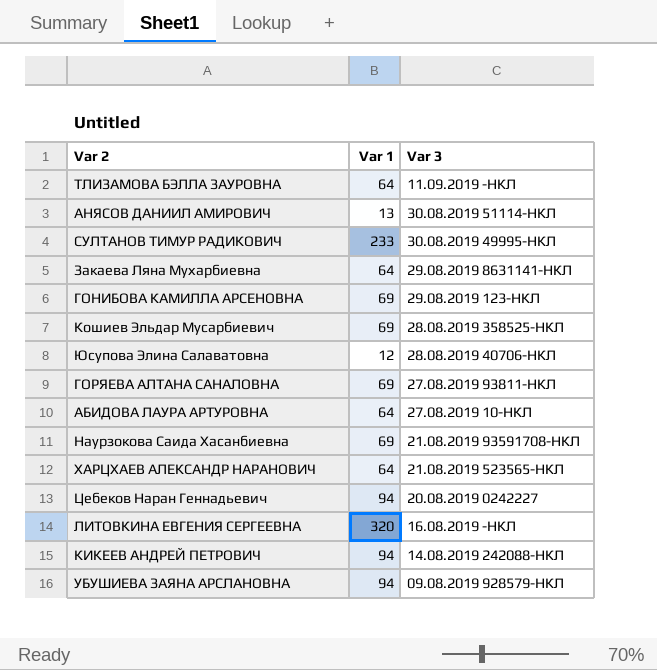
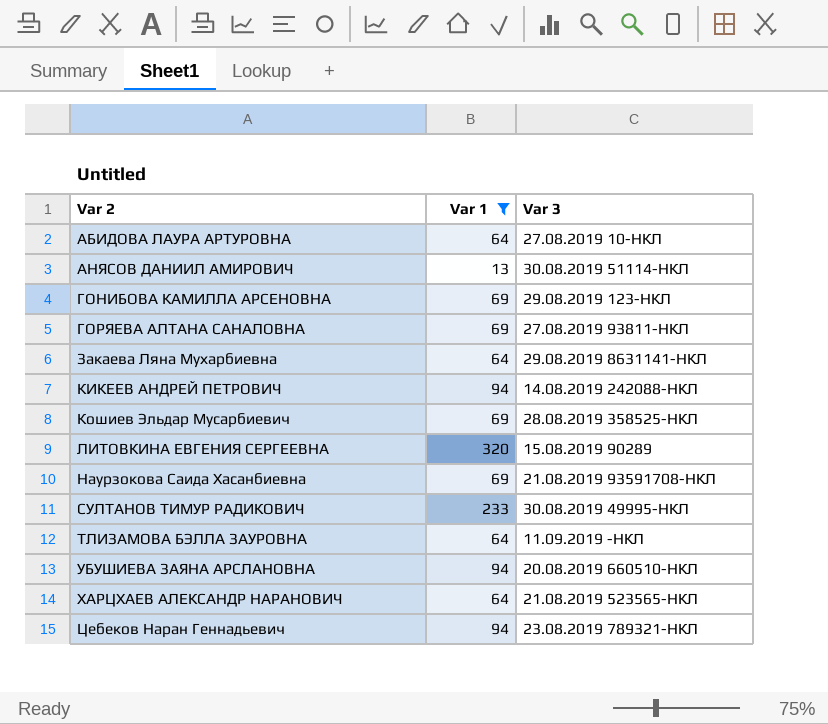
filter: none -> Var 1 != 12
row order: Var 3 descending -> Var 2 ascending
ЛИТОВКИНА ЕВГЕНИЯ СЕРГЕЕВНА | Var 3: 16.08.2019 -НКЛ -> 15.08.2019 90289
УБУШИЕВА ЗАЯНА АРСЛАНОВНА | Var 3: 09.08.2019 928579-НКЛ -> 20.08.2019 660510-НКЛ
Цебеков Наран Геннадьевич | Var 3: 20.08.2019 0242227 -> 23.08.2019 789321-НКЛ

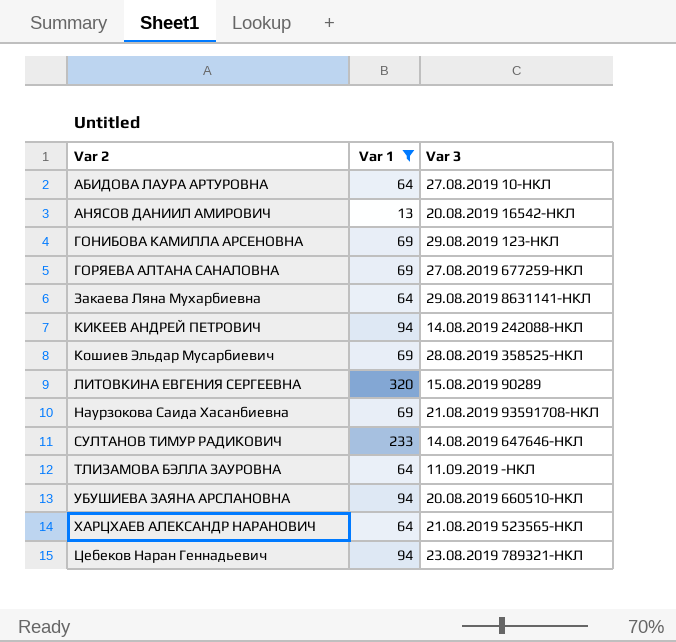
АНЯСОВ ДАНИИЛ АМИРОВИЧ | Var 3: 30.08.2019 51114-НКЛ -> 20.08.2019 16542-НКЛ
ГОРЯЕВА АЛТАНА САНАЛОВНА | Var 3: 27.08.2019 93811-НКЛ -> 27.08.2019 677259-НКЛ
СУЛТАНОВ ТИМУР РАДИКОВИЧ | Var 3: 30.08.2019 49995-НКЛ -> 14.08.2019 647646-НКЛ

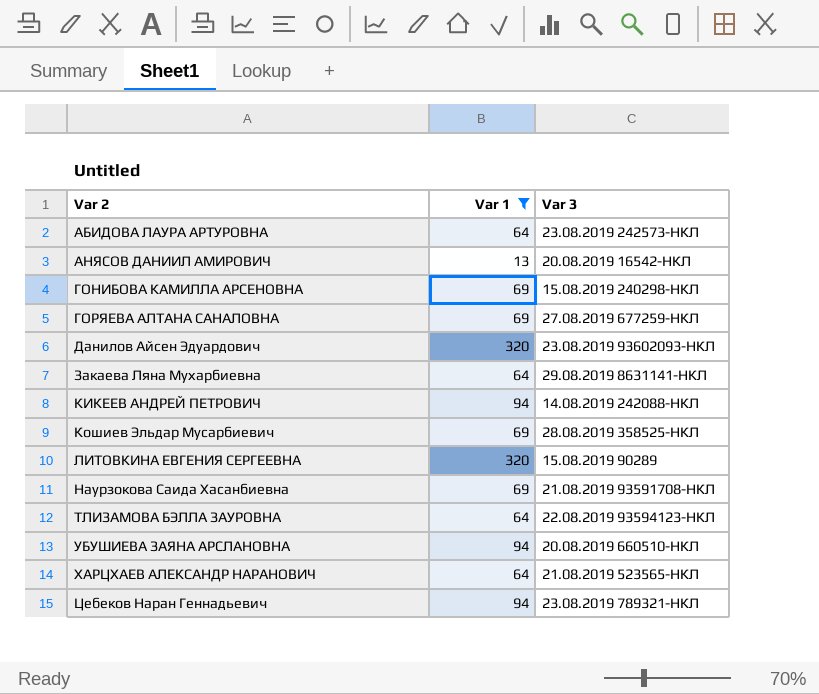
row СУЛТАНОВ ТИМУР РАДИКОВИЧ: 233 | 14.08.2019 647646-НКЛ -> none
АБИДОВА ЛАУРА АРТУРОВНА | Var 3: 27.08.2019 10-НКЛ -> 23.08.2019 242573-НКЛ
ГОНИБОВА КАМИЛЛА АРСЕНОВНА | Var 3: 29.08.2019 123-НКЛ -> 15.08.2019 240298-НКЛ
row Данилов Айсен Эдуардович: none -> 320 | 23.08.2019 93602093-НКЛ
ТЛИЗАМОВА БЭЛЛА ЗАУРОВНА | Var 3: 11.09.2019 -НКЛ -> 22.08.2019 93594123-НКЛ

